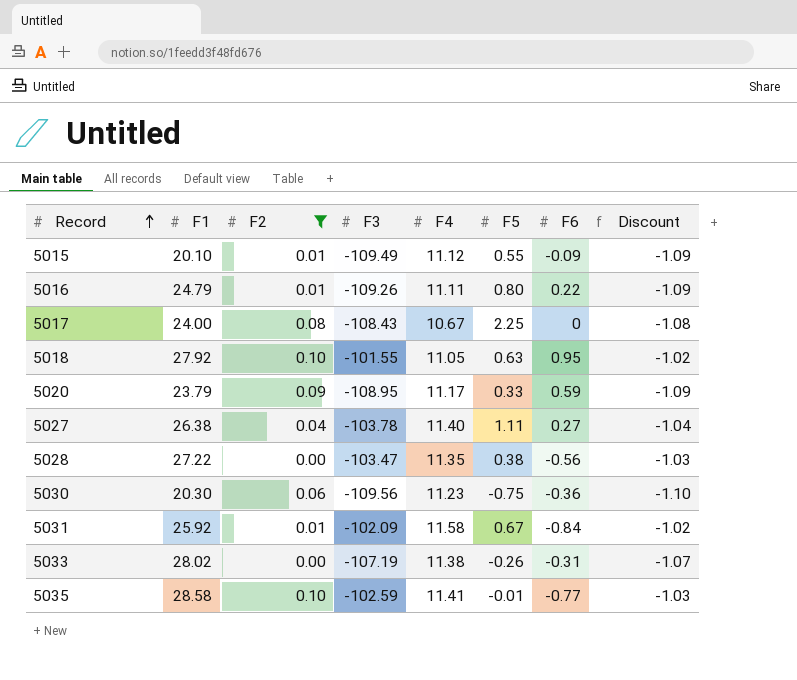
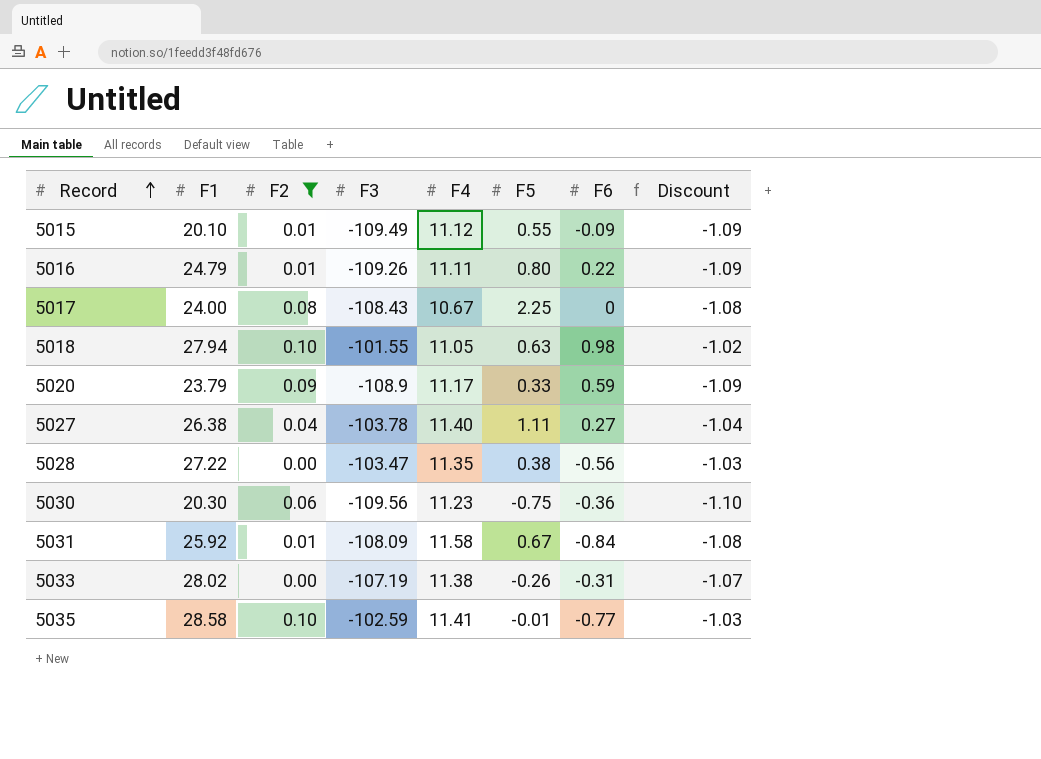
5018 | F1: 27.92 -> 27.94
5018 | F6: 0.95 -> 0.98
5020 | F3: -108.95 -> -108.9
5031 | F3: -102.09 -> -108.09
5031 | Discount: -1.02 -> -1.08

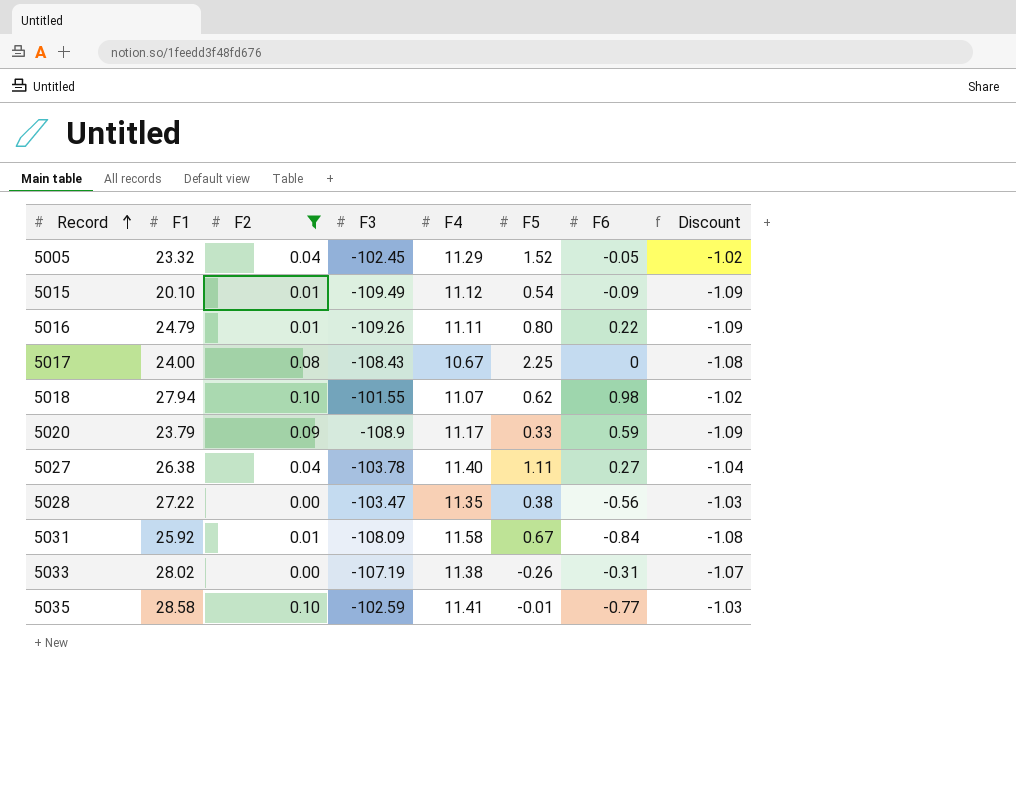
row 5030: 20.30 | 0.06 | -109.56 | 11.23 | -0.75 | -0.36 | -1.10 -> none
row 5005: none -> 23.32 | 0.04 | -102.45 | 11.29 | 1.52 | -0.05 | -1.02
5015 | F5: 0.55 -> 0.54
5018 | F4: 11.05 -> 11.07
5018 | F5: 0.63 -> 0.62

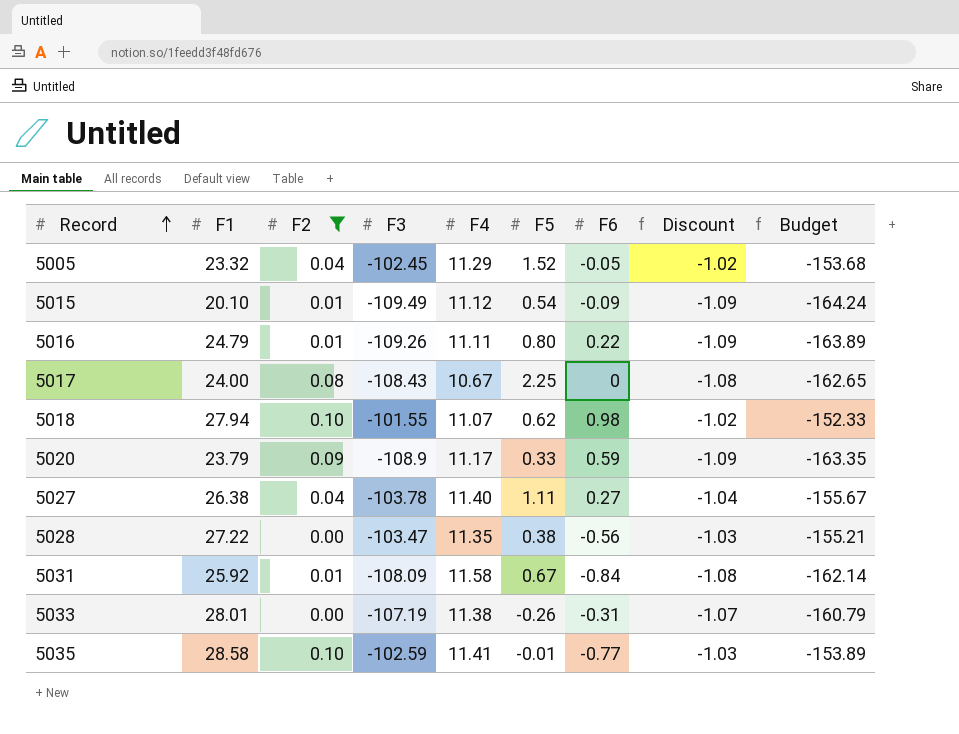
column Budget | formula: none -> [F3] * 1.5
5033 | F1: 28.02 -> 28.01

